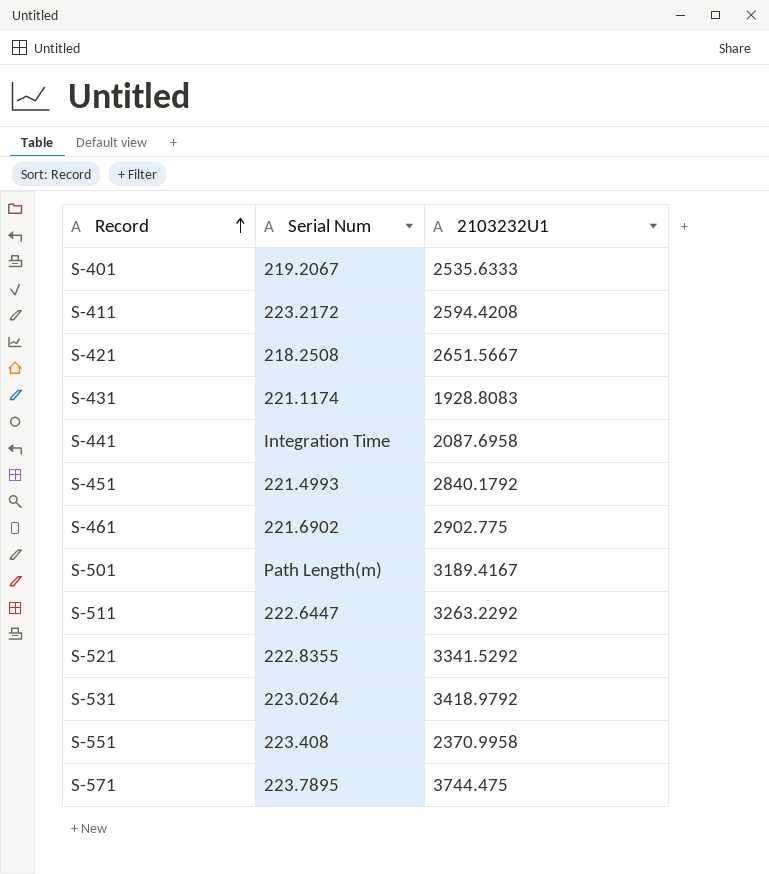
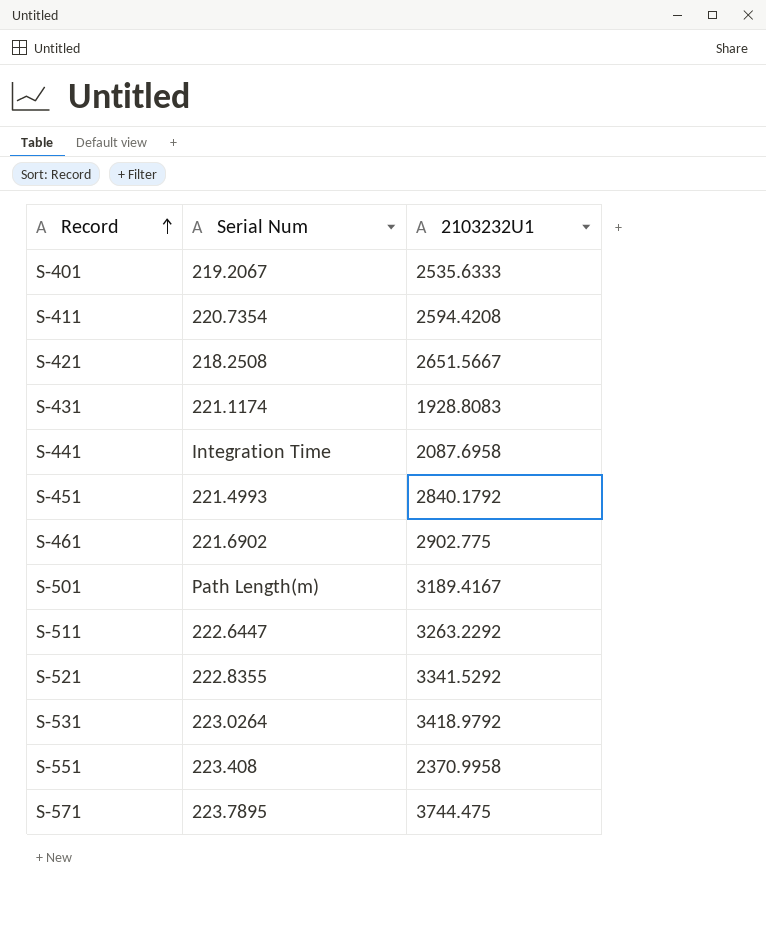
S-411 | Serial Num: 223.2172 -> 220.7354

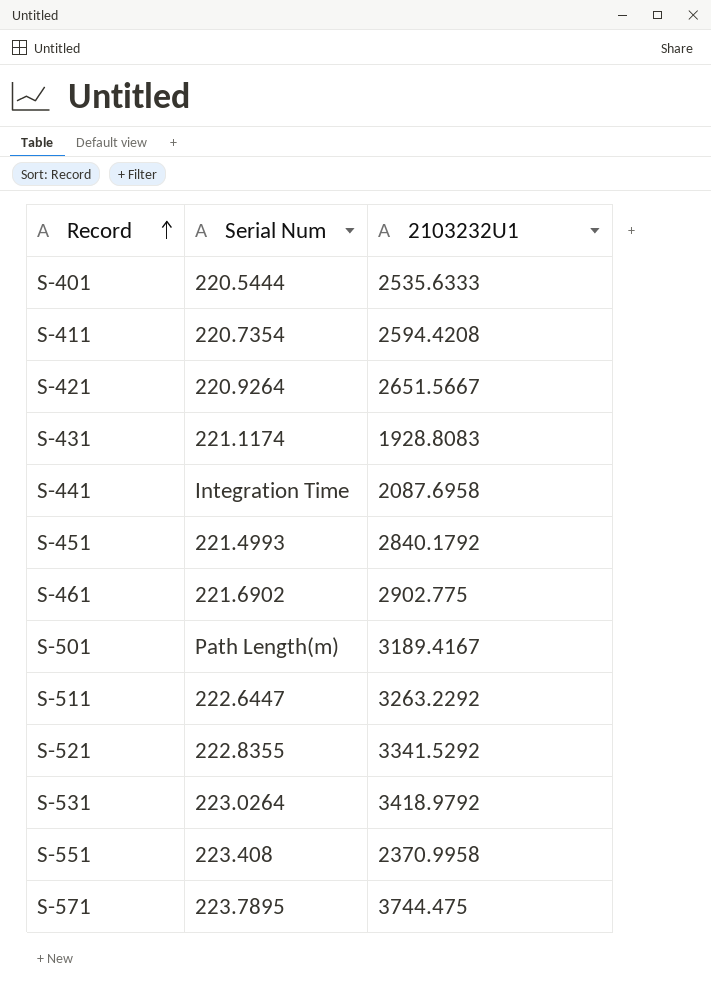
S-401 | Serial Num: 219.2067 -> 220.5444
S-421 | Serial Num: 218.2508 -> 220.9264

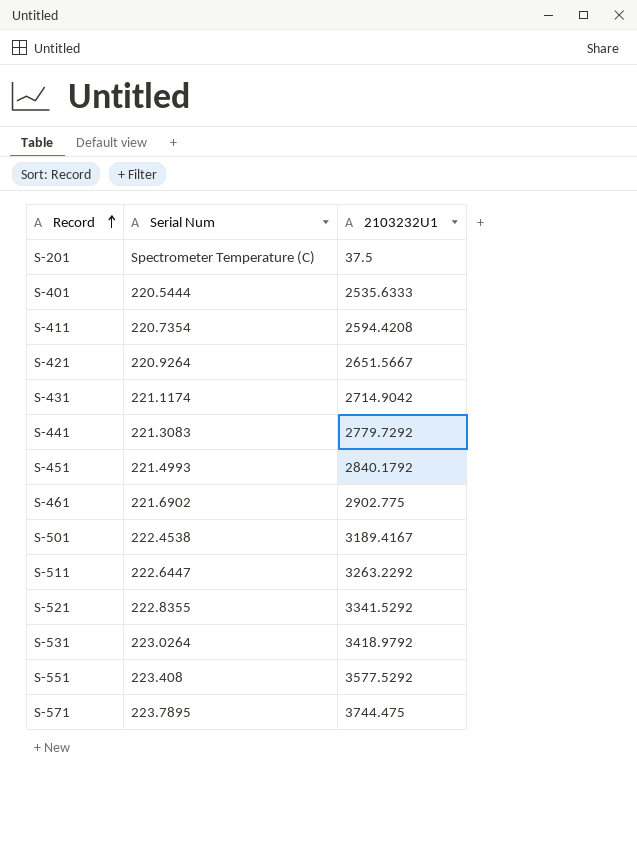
row S-201: none -> Spectrometer Temperature (C) | 37.5
S-431 | 2103232U1: 1928.8083 -> 2714.9042
S-441 | Serial Num: Integration Time -> 221.3083
S-441 | 2103232U1: 2087.6958 -> 2779.7292
S-501 | Serial Num: Path Length(m) -> 222.4538
S-551 | 2103232U1: 2370.9958 -> 3577.5292

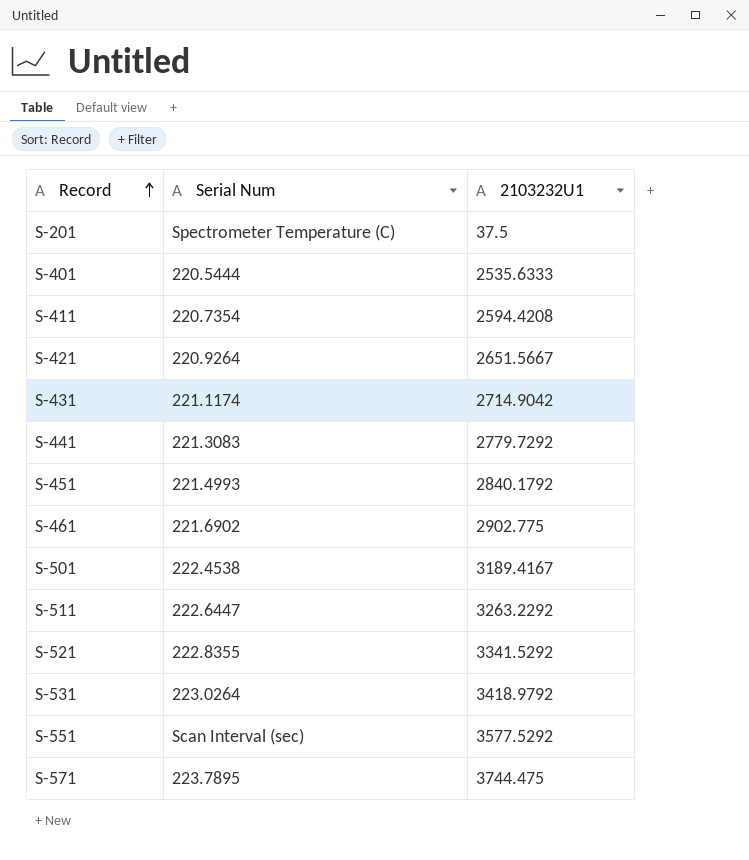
S-551 | Serial Num: 223.408 -> Scan Interval (sec)

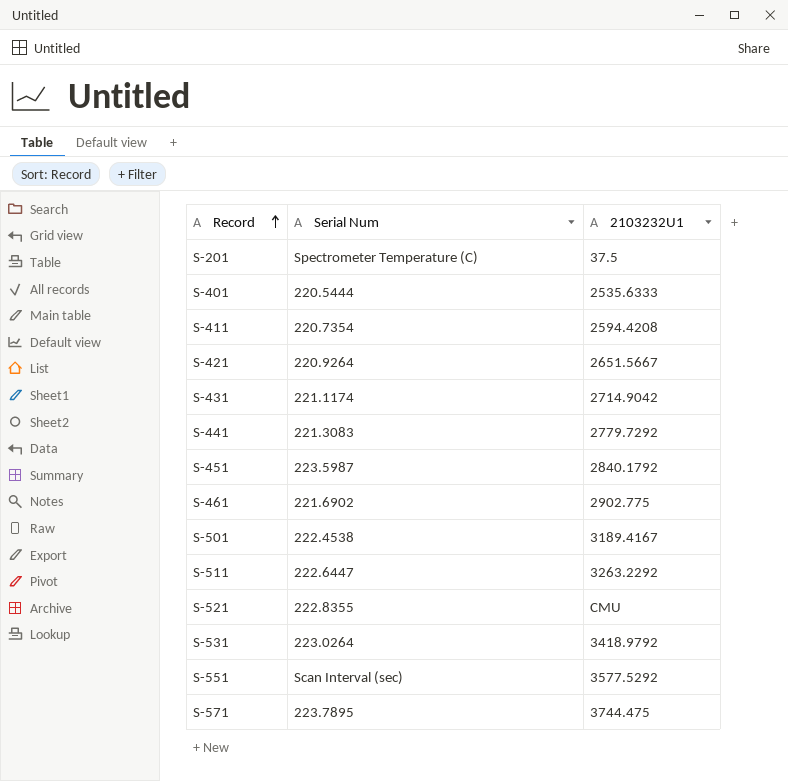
S-451 | Serial Num: 221.4993 -> 223.5987
S-521 | 2103232U1: 3341.5292 -> CMU

